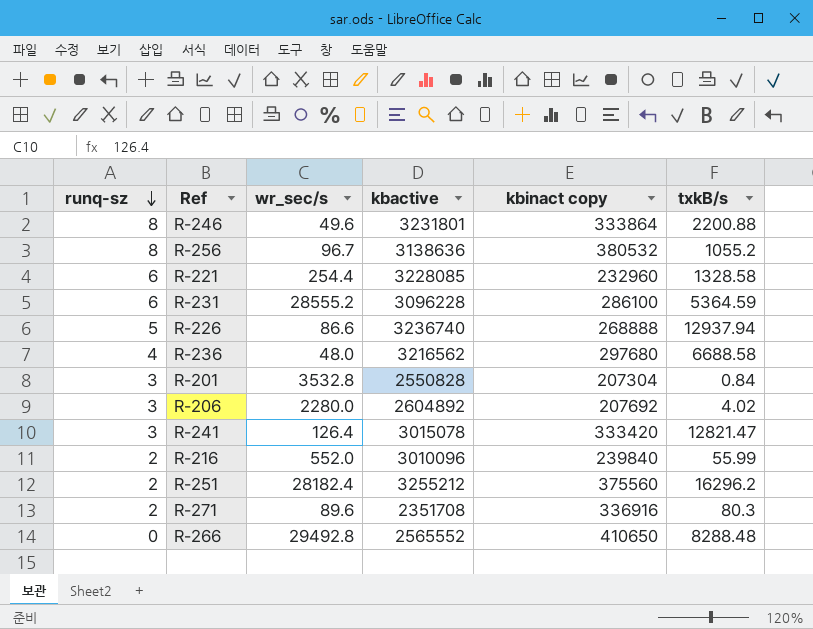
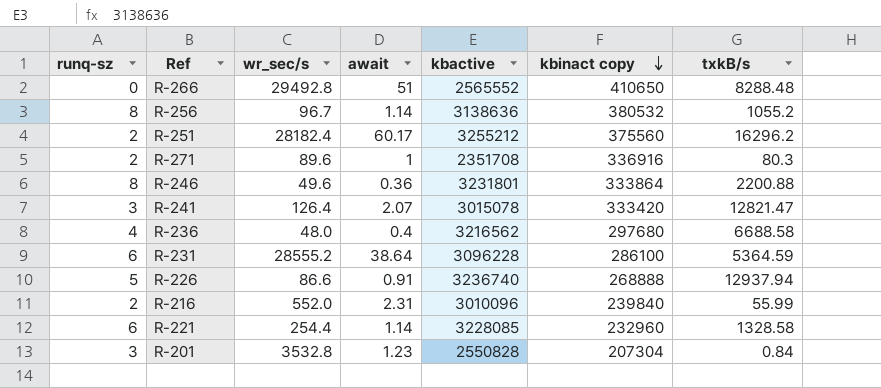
row order: runq-sz descending -> kbinact copy descending
column await | position: none -> 4
row R-206: 3 | 2280.0 | 2604892 | 207692 | 4.02 -> none

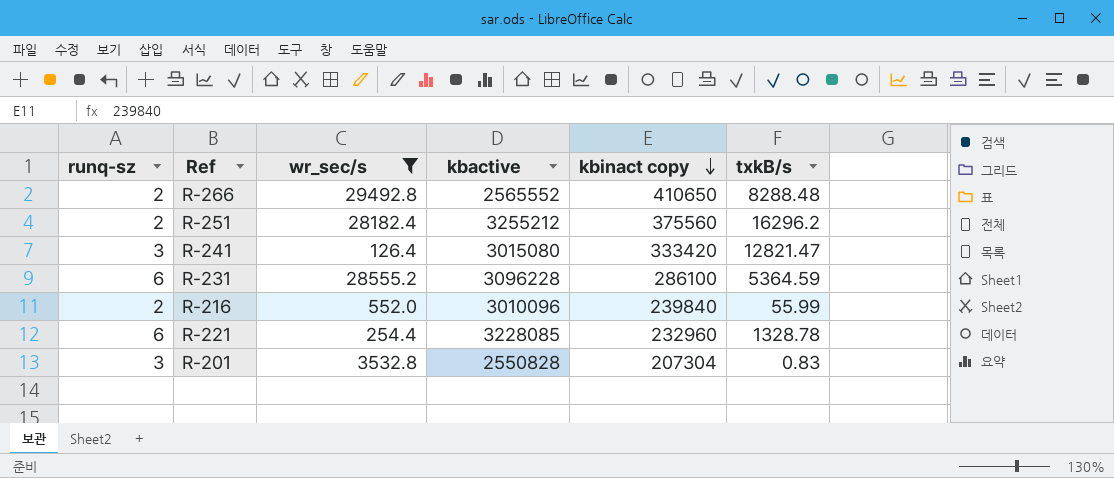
filter: none -> wr_sec/s >= 126.4
column await | position: 4 -> none
R-266 | runq-sz: 0 -> 2
R-241 | kbactive: 3015078 -> 3015080
R-221 | txkB/s: 1328.58 -> 1328.78
R-201 | txkB/s: 0.84 -> 0.83

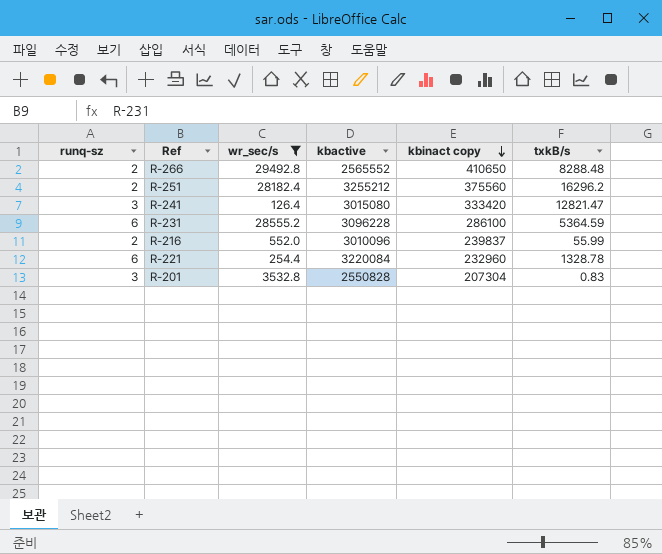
R-216 | kbinact copy: 239840 -> 239837
R-221 | kbactive: 3228085 -> 3220084

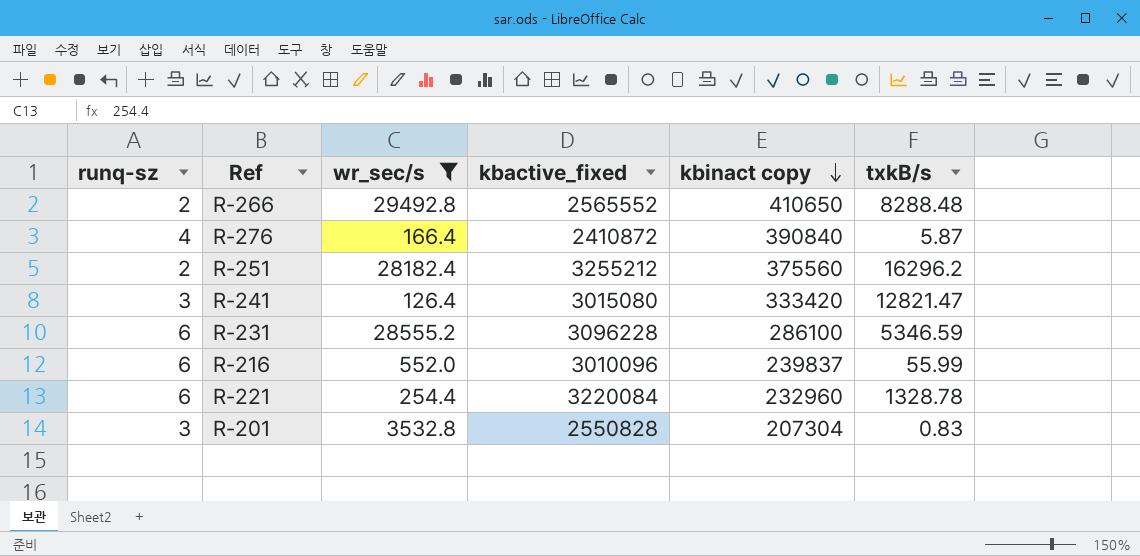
column name: kbactive -> kbactive_fixed
row R-276: none -> 4 | 166.4 | 2410872 | 390840 | 5.87
R-231 | txkB/s: 5364.59 -> 5346.59
R-216 | runq-sz: 2 -> 6

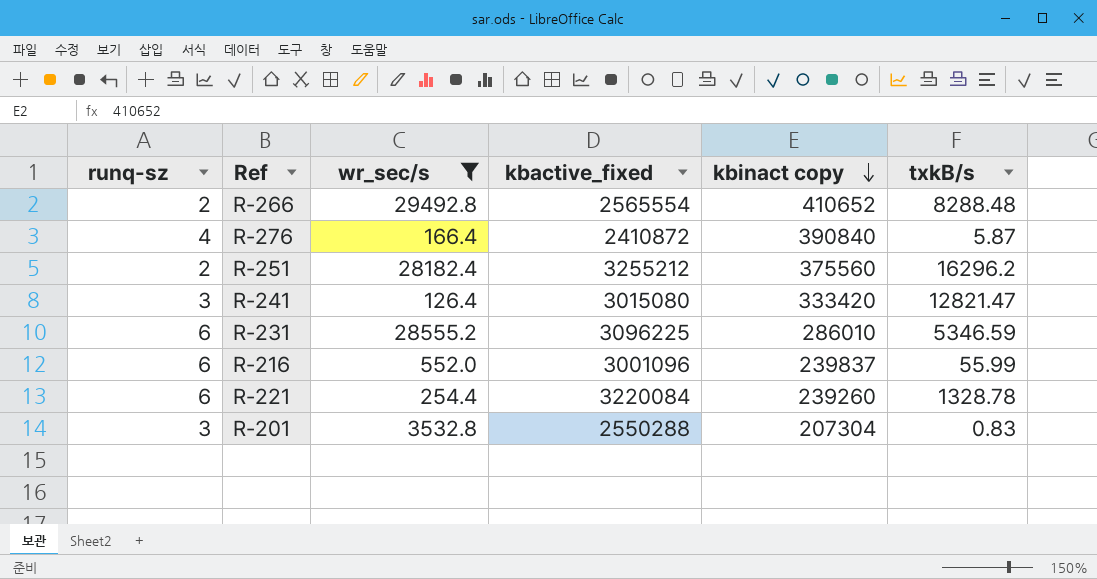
R-266 | kbactive_fixed: 2565552 -> 2565554
R-266 | kbinact copy: 410650 -> 410652
R-231 | kbactive_fixed: 3096228 -> 3096225
R-231 | kbinact copy: 286100 -> 286010
R-216 | kbactive_fixed: 3010096 -> 3001096
R-221 | kbinact copy: 232960 -> 239260
R-201 | kbactive_fixed: 2550828 -> 2550288

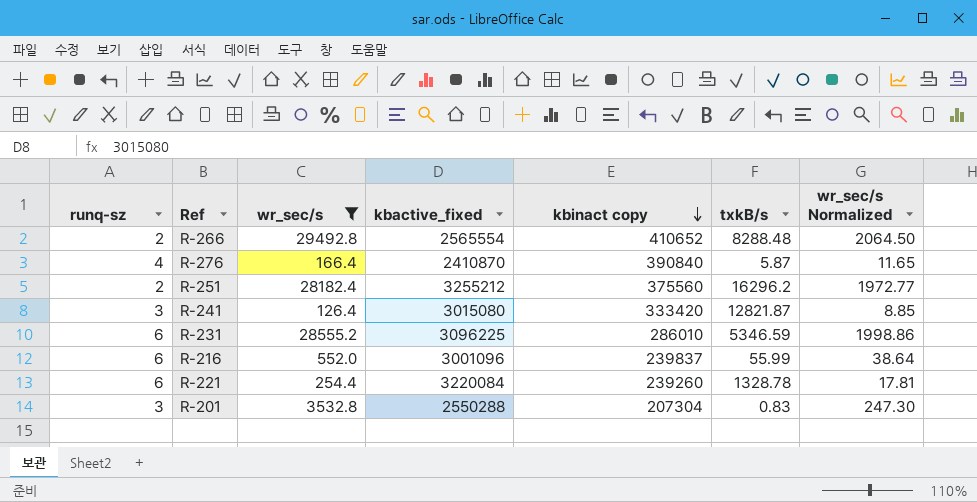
column wr_sec/s Normalized | formula: none -> [wr_sec/s] * 0.07
R-276 | kbactive_fixed: 2410872 -> 2410870
R-241 | txkB/s: 12821.47 -> 12821.87

